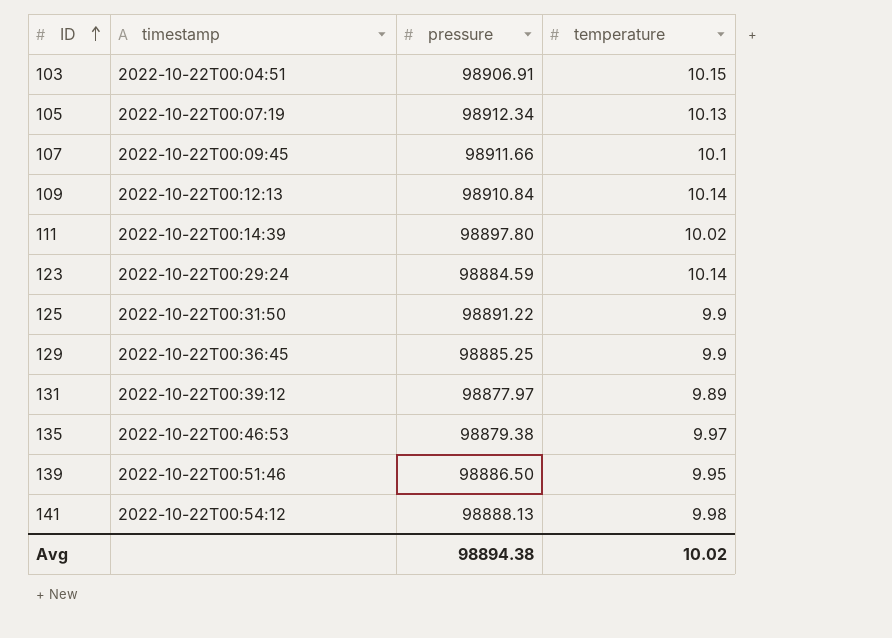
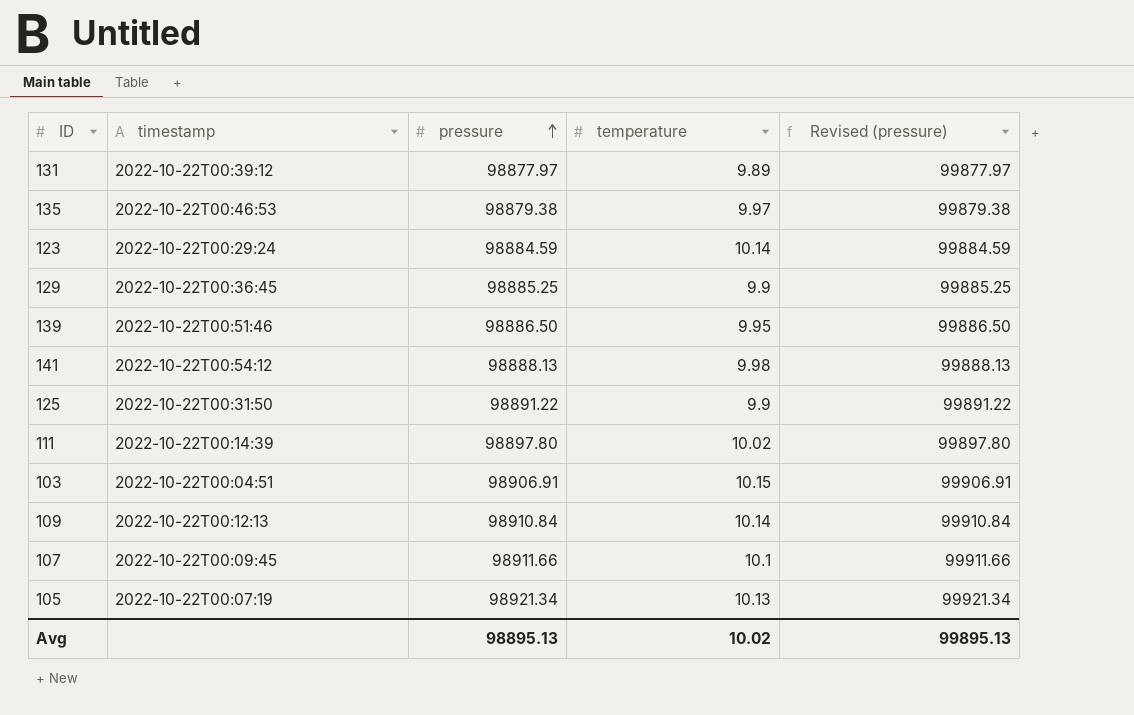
row order: ID ascending -> pressure ascending
column Revised (pressure) | formula: none -> [pressure] + 1000
105 | pressure: 98912.34 -> 98921.34
Avg | pressure: 98894.38 -> 98895.13

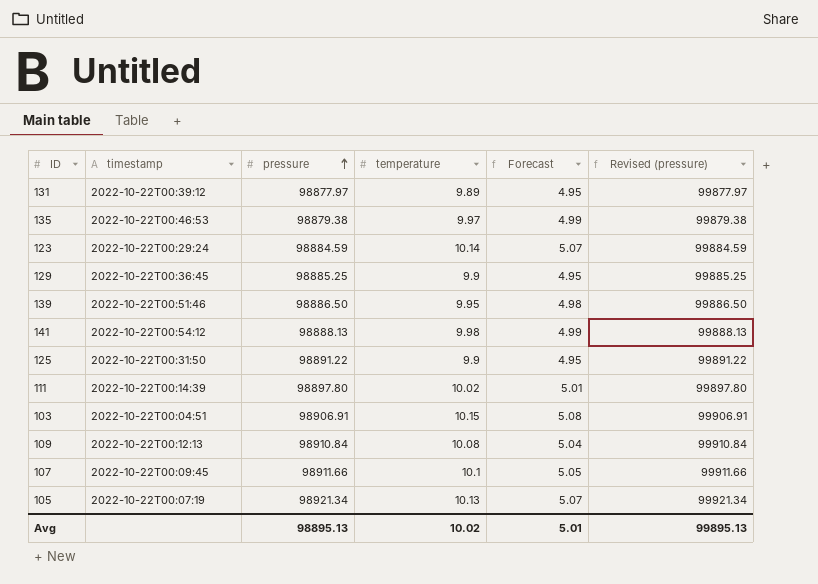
column Forecast | formula: none -> [temperature] * 0.5
109 | temperature: 10.14 -> 10.08

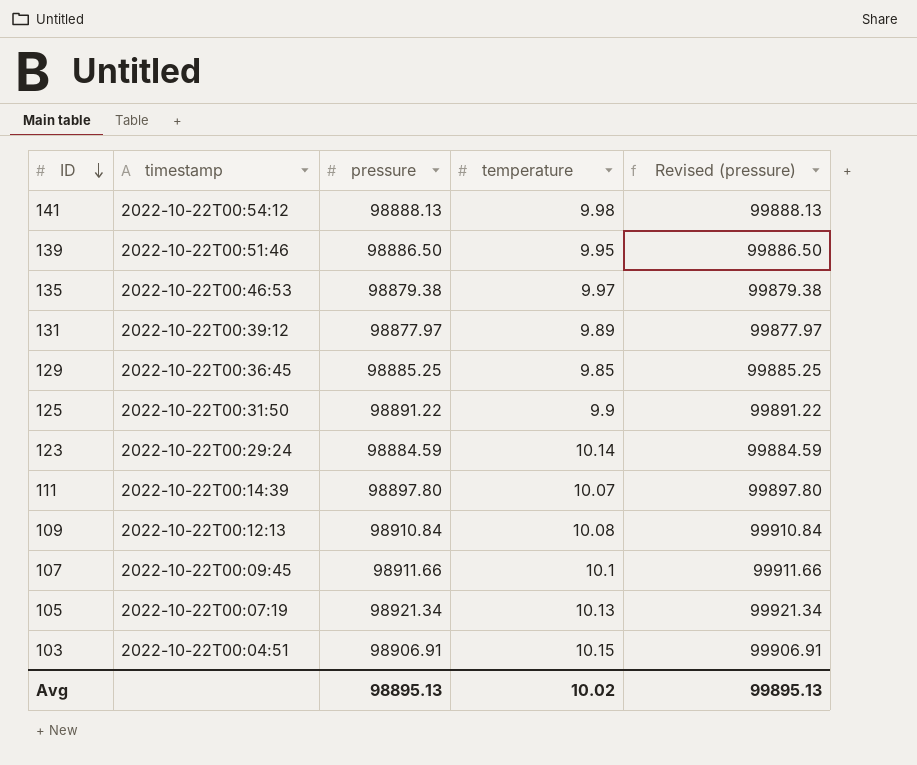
row order: pressure ascending -> ID descending
column Forecast | formula: [temperature] * 0.5 -> none
129 | temperature: 9.9 -> 9.85
111 | temperature: 10.02 -> 10.07

